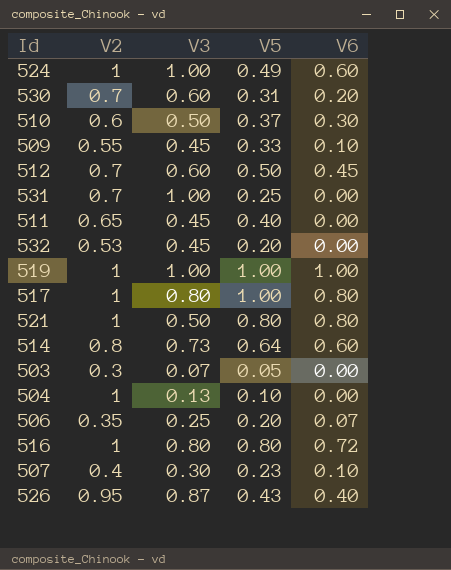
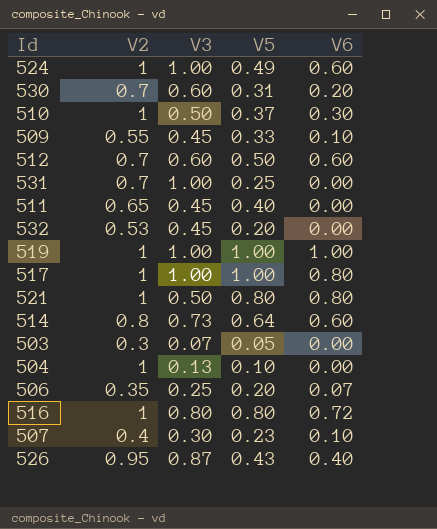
510 | V2: 0.6 -> 1
512 | V6: 0.45 -> 0.60
517 | V3: 0.80 -> 1.00

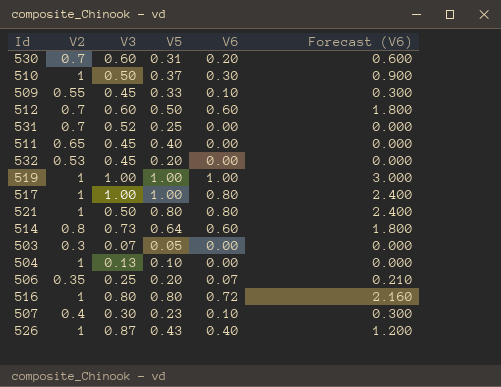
column Forecast (V6) | formula: none -> [V6] * 3
row 524: 1 | 1.00 | 0.49 | 0.60 -> none
531 | V3: 1.00 -> 0.52
526 | V2: 0.95 -> 1

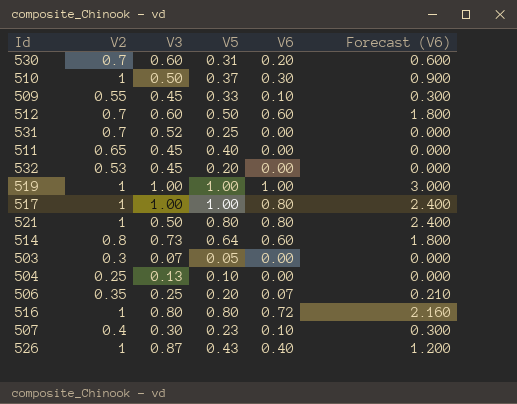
504 | V2: 1 -> 0.25

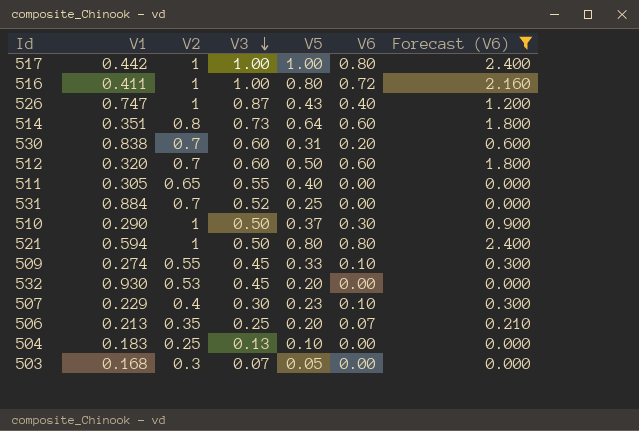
filter: none -> Forecast (V6) != 3.000
row order: none -> V3 descending
column V1 | position: none -> 2
516 | V3: 0.80 -> 1.00
511 | V3: 0.45 -> 0.55

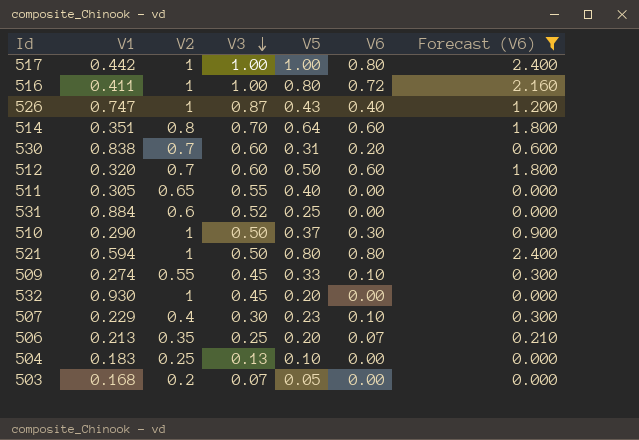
514 | V3: 0.73 -> 0.70
531 | V2: 0.7 -> 0.6
532 | V2: 0.53 -> 1
503 | V2: 0.3 -> 0.2

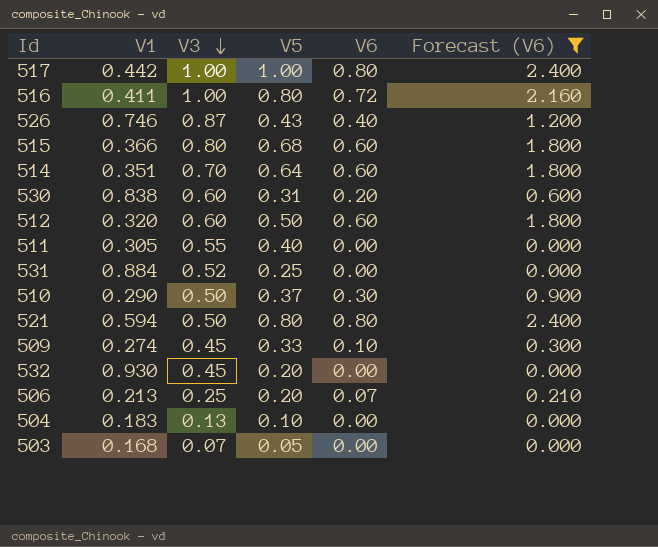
column V2 | position: 3 -> none
row 507: 0.229 | 0.4 | 0.30 | 0.23 | 0.10 | 0.300 -> none
526 | V1: 0.747 -> 0.746
row 515: none -> 0.366 | 0.80 | 0.68 | 0.60 | 1.800

